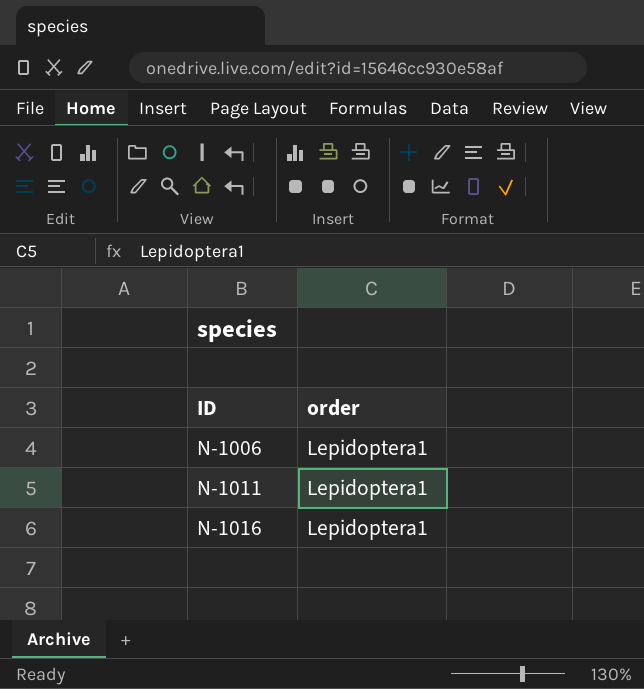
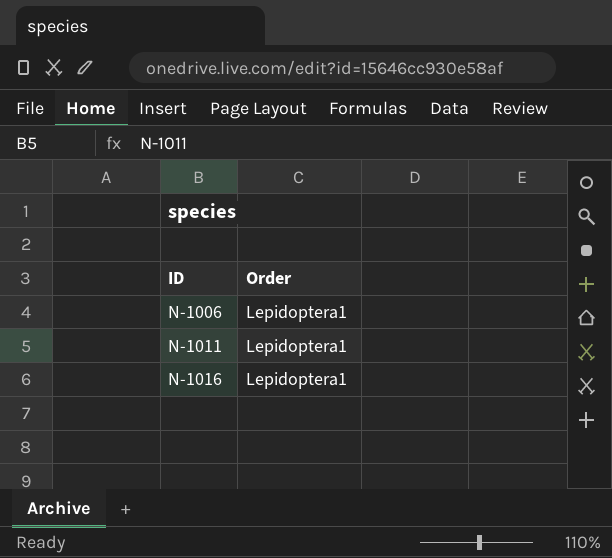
column name: order -> Order

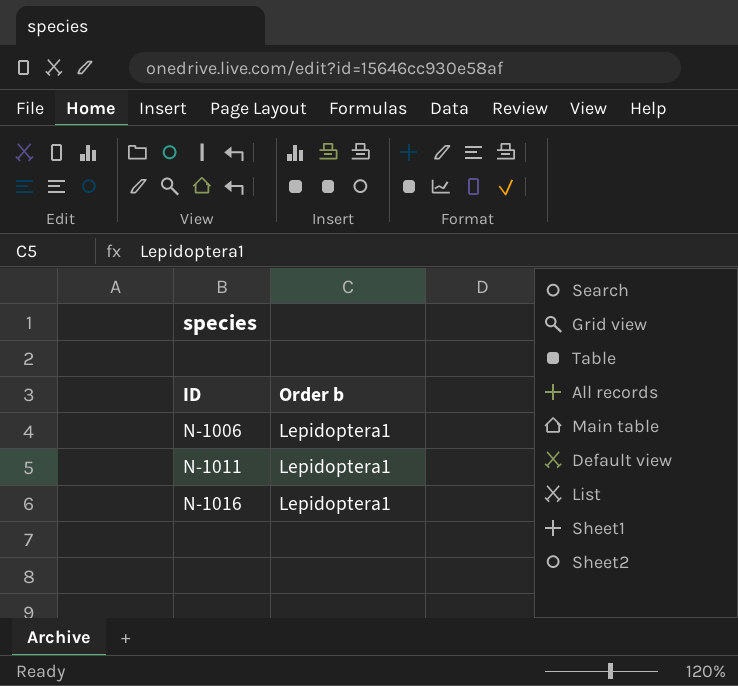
column name: Order -> Order b

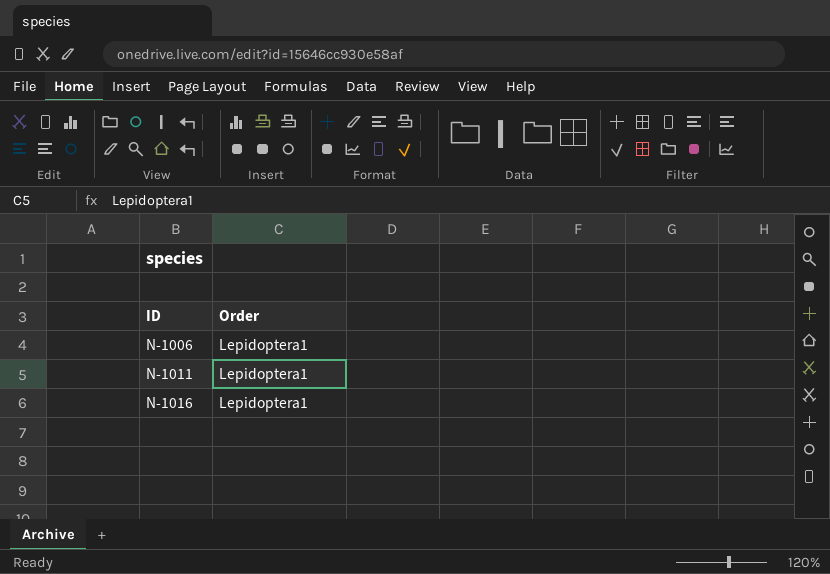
column name: Order b -> Order

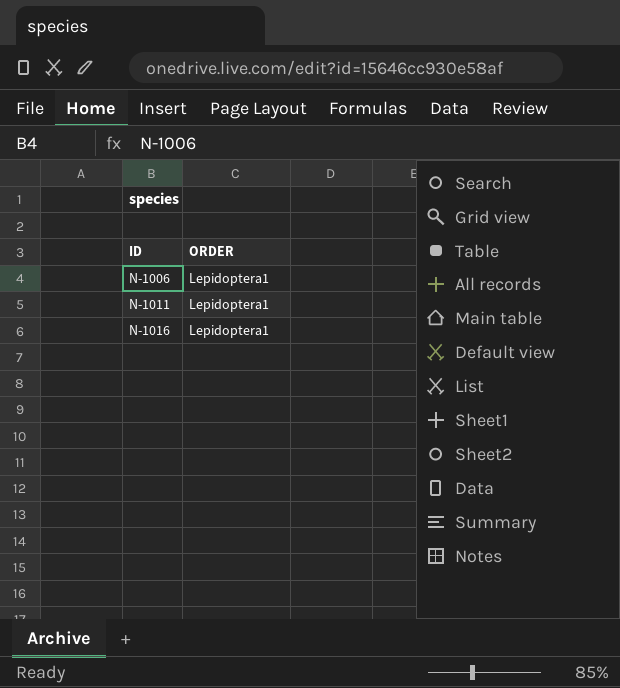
column name: Order -> ORDER

